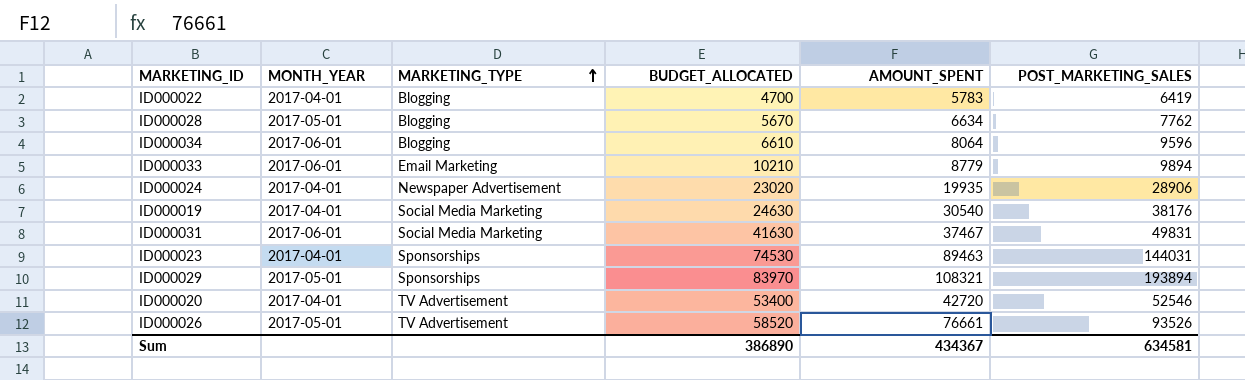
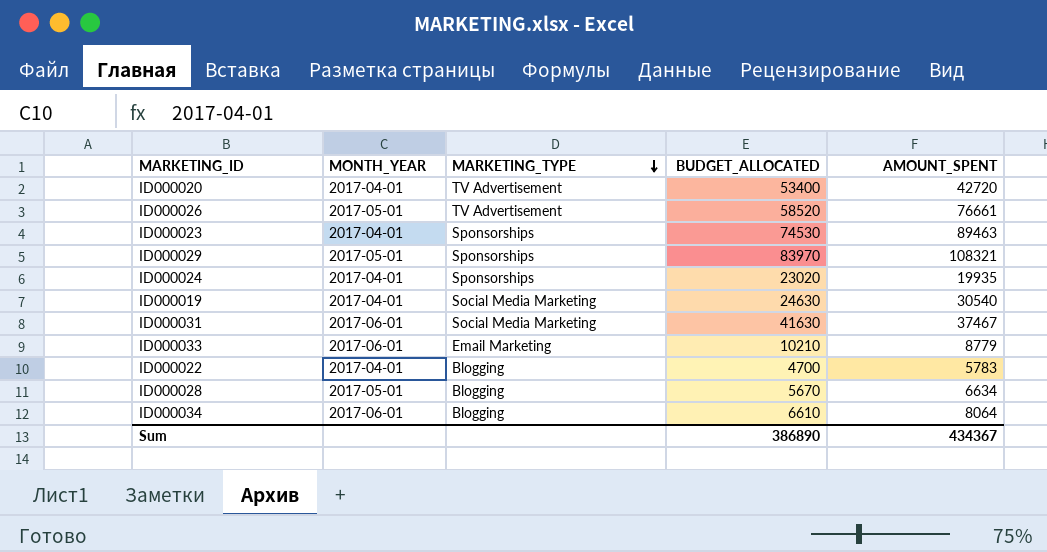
row order: MARKETING_TYPE ascending -> MARKETING_TYPE descending
column POST_MARKETING_SALES | position: 6 -> none
ID000024 | MARKETING_TYPE: Newspaper Advertisement -> Sponsorships

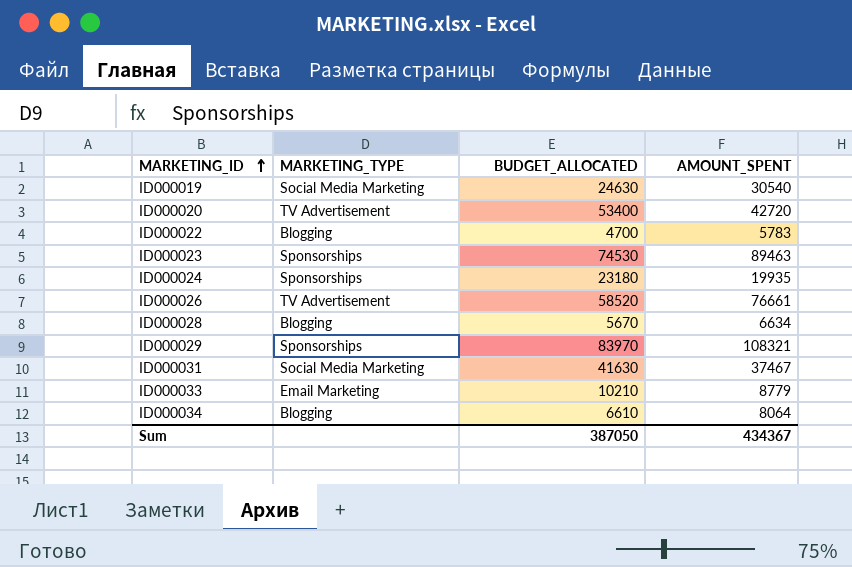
row order: MARKETING_TYPE descending -> MARKETING_ID ascending
column MONTH_YEAR | position: 2 -> none
ID000024 | BUDGET_ALLOCATED: 23020 -> 23180
Sum | BUDGET_ALLOCATED: 386890 -> 387050

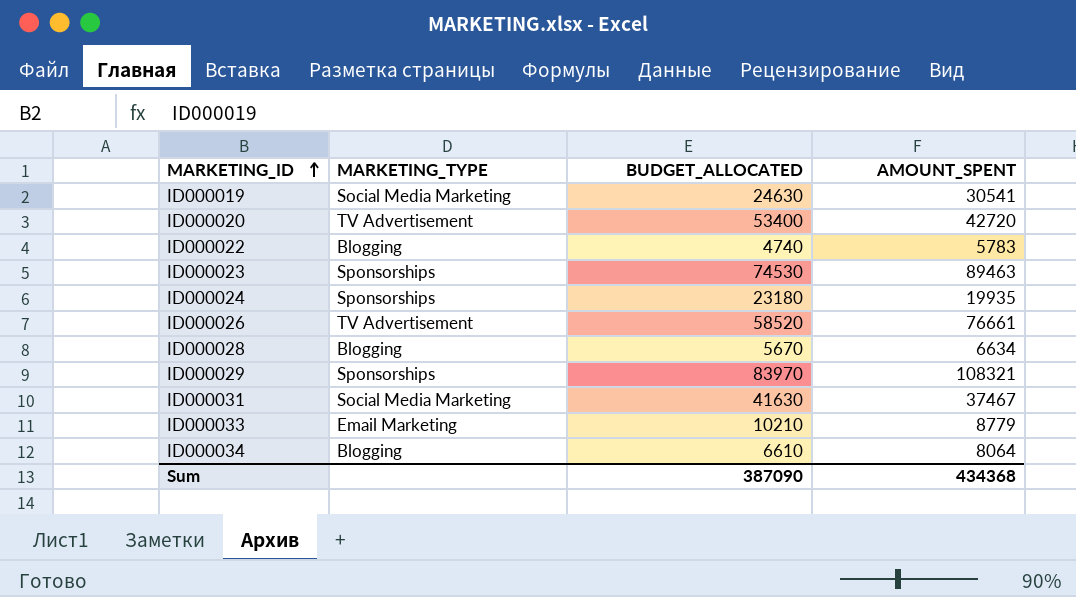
ID000019 | AMOUNT_SPENT: 30540 -> 30541
ID000022 | BUDGET_ALLOCATED: 4700 -> 4740
Sum | BUDGET_ALLOCATED: 387050 -> 387090
Sum | AMOUNT_SPENT: 434367 -> 434368

